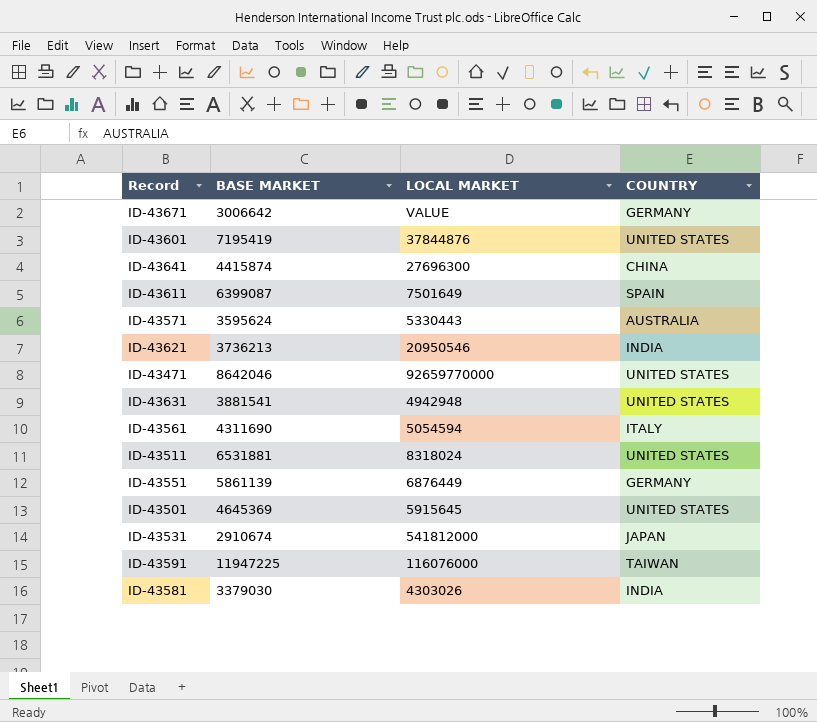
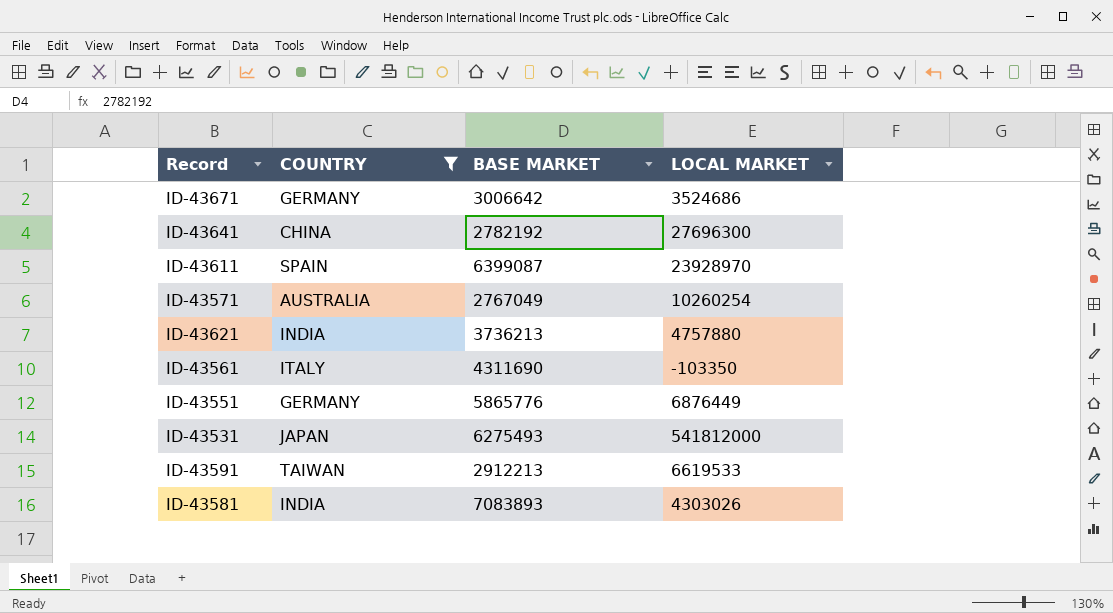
filter: none -> COUNTRY != UNITED STATES
column COUNTRY | position: 4 -> 2
ID-43671 | LOCAL MARKET: VALUE -> 3524686
ID-43641 | BASE MARKET: 4415874 -> 2782192
ID-43611 | LOCAL MARKET: 7501649 -> 23928970
ID-43571 | BASE MARKET: 3595624 -> 2767049
ID-43571 | LOCAL MARKET: 5330443 -> 10260254
ID-43621 | LOCAL MARKET: 20950546 -> 4757880
ID-43561 | LOCAL MARKET: 5054594 -> -103350
ID-43551 | BASE MARKET: 5861139 -> 5865776
ID-43531 | BASE MARKET: 2910674 -> 6275493
ID-43591 | BASE MARKET: 11947225 -> 2912213
ID-43591 | LOCAL MARKET: 116076000 -> 6619533
ID-43581 | BASE MARKET: 3379030 -> 7083893

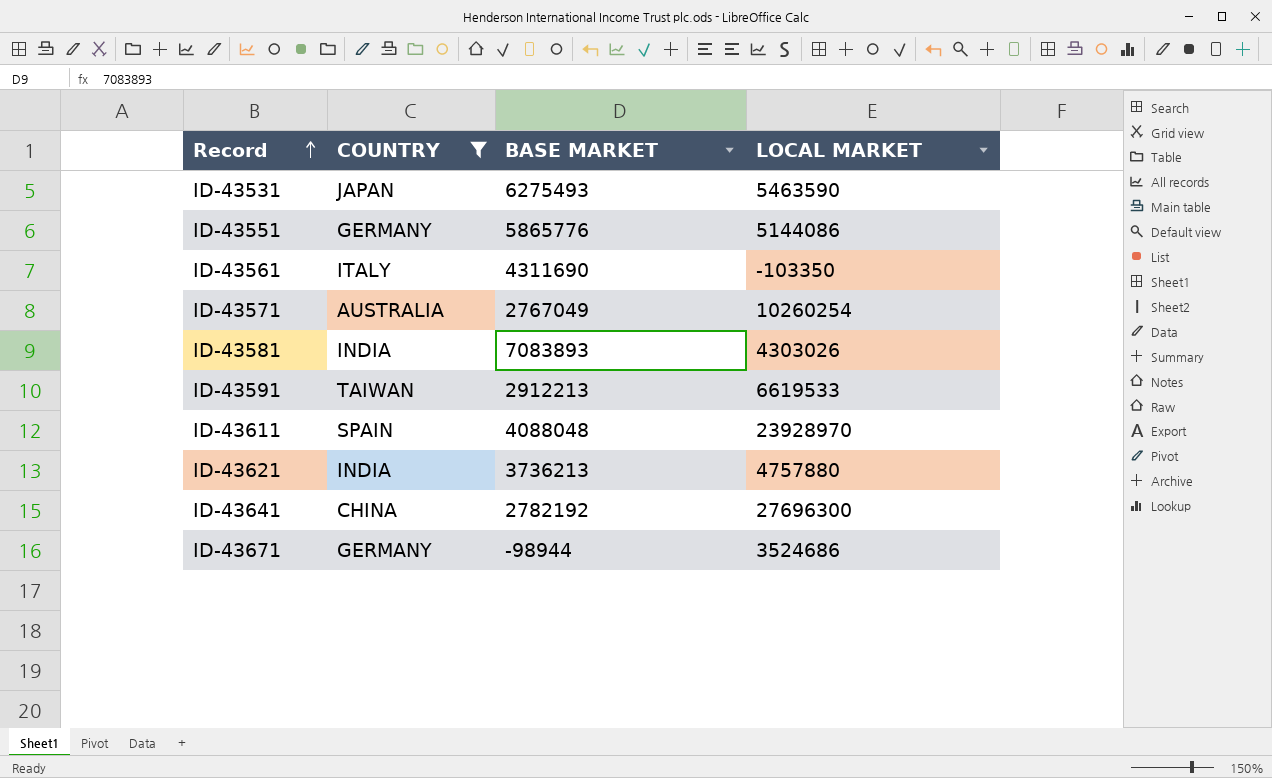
row order: none -> Record ascending
ID-43531 | LOCAL MARKET: 541812000 -> 5463590
ID-43551 | LOCAL MARKET: 6876449 -> 5144086
ID-43611 | BASE MARKET: 6399087 -> 4088048
ID-43671 | BASE MARKET: 3006642 -> -98944

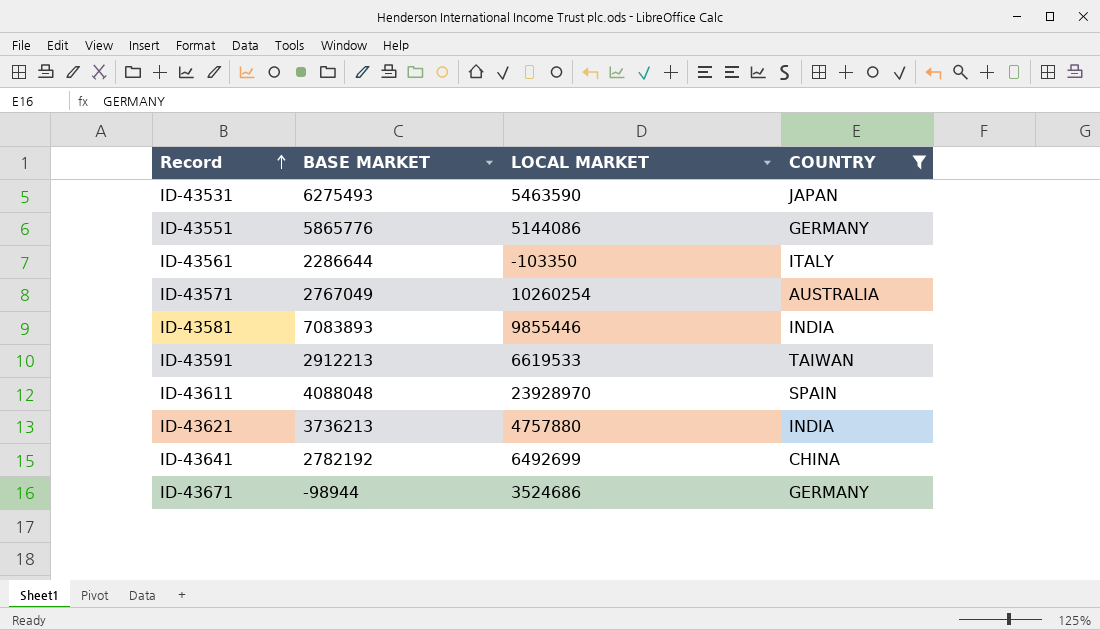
column COUNTRY | position: 2 -> 4
ID-43561 | BASE MARKET: 4311690 -> 2286644
ID-43581 | LOCAL MARKET: 4303026 -> 9855446
ID-43641 | LOCAL MARKET: 27696300 -> 6492699

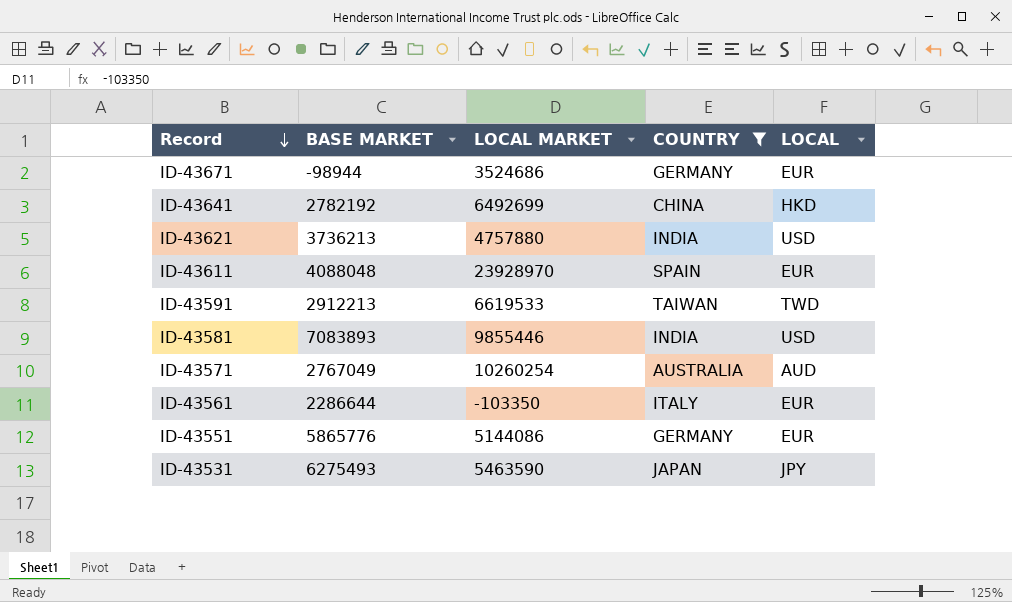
row order: Record ascending -> Record descending
column LOCAL | position: none -> 5

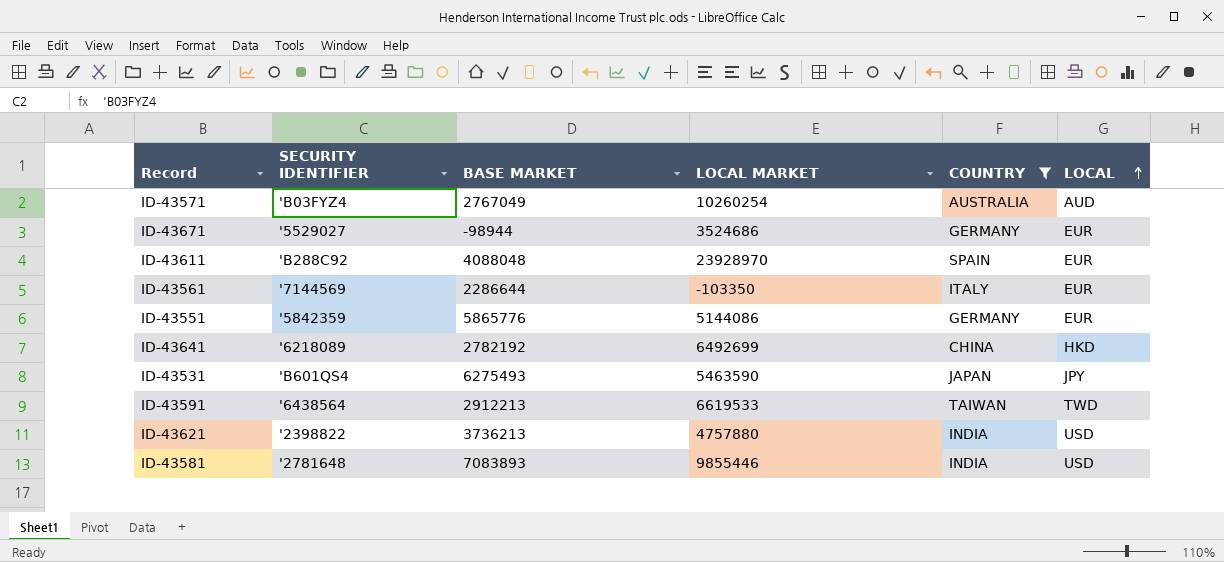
row order: Record descending -> LOCAL ascending
column SECURITY IDENTIFIER | position: none -> 2

